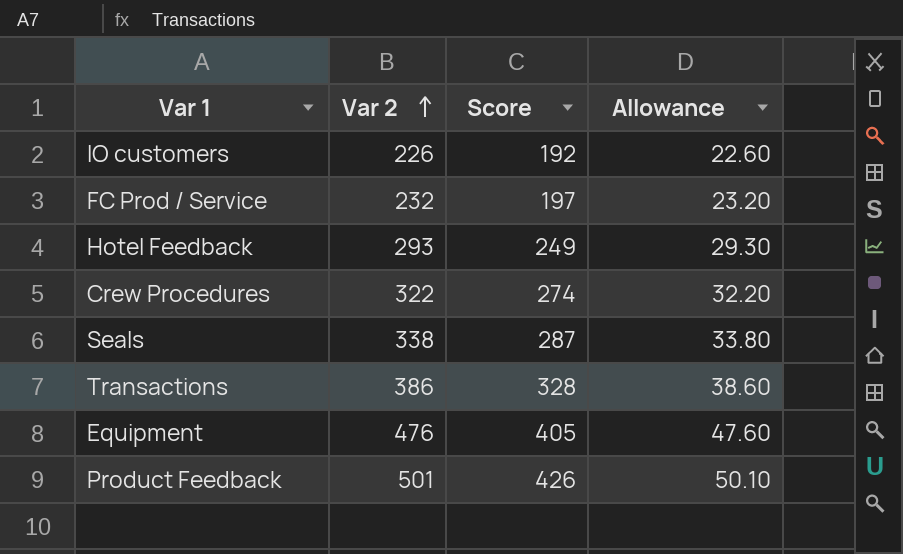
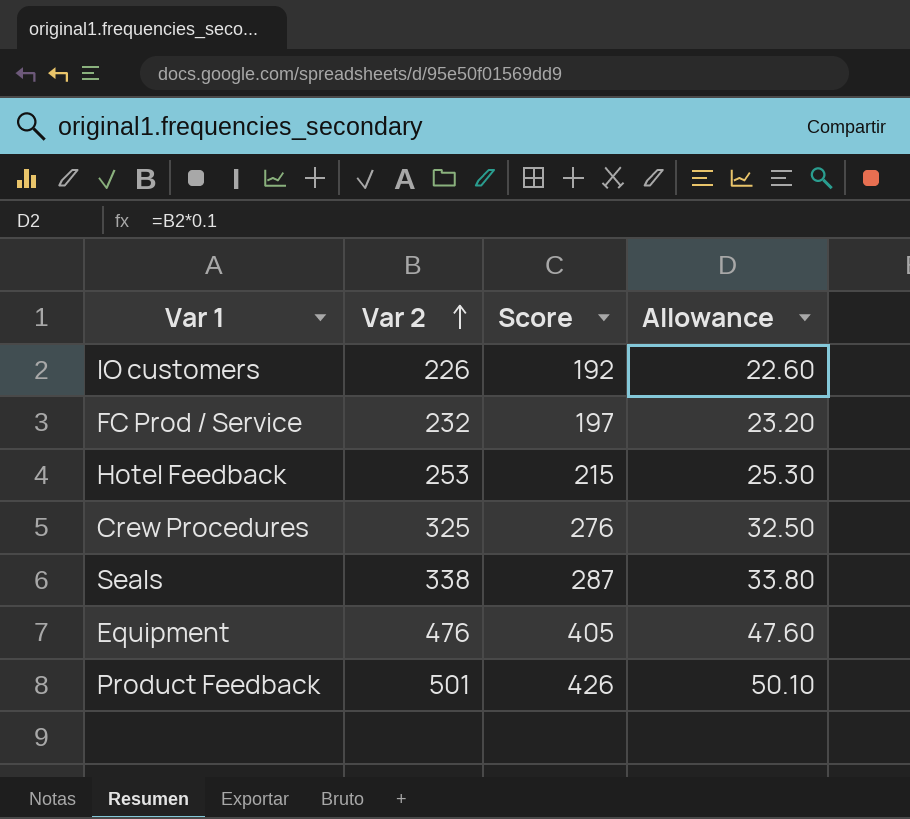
row Transactions: 386 | 328 | 38.60 -> none
Hotel Feedback | Var 2: 293 -> 253
Hotel Feedback | Score: 249 -> 215
Hotel Feedback | Allowance: 29.30 -> 25.30
Crew Procedures | Var 2: 322 -> 325
Crew Procedures | Score: 274 -> 276
Crew Procedures | Allowance: 32.20 -> 32.50

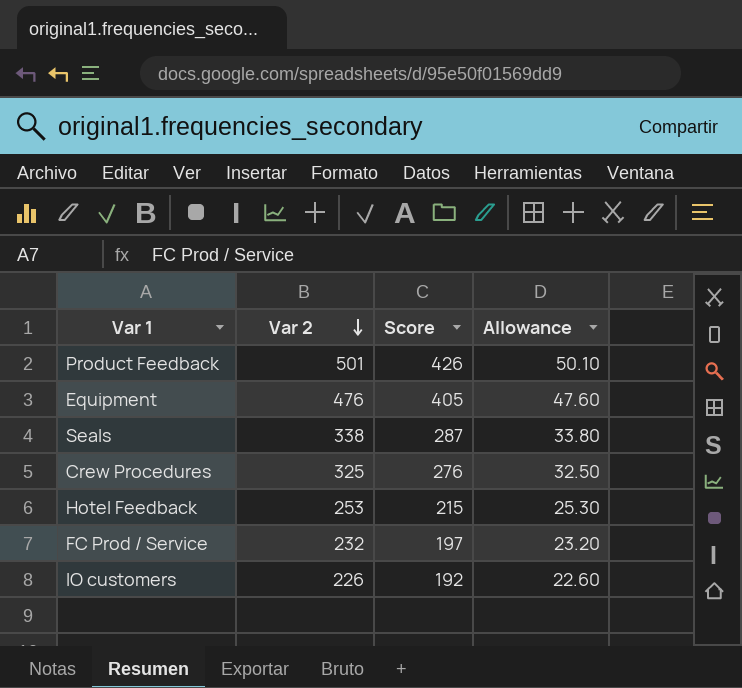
row order: Var 2 ascending -> Var 2 descending

